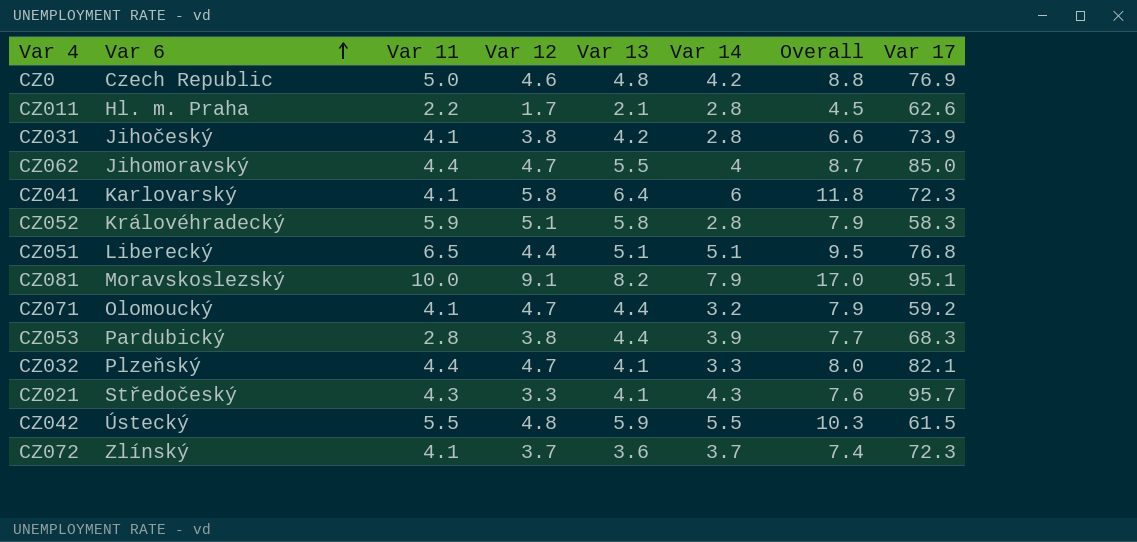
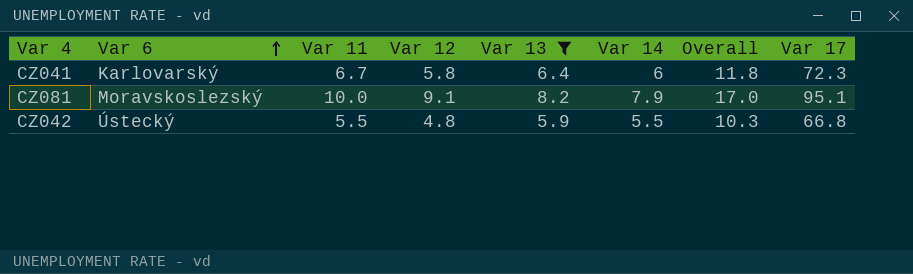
filter: none -> Var 13 >= 5.9
CZ041 | Var 11: 4.1 -> 6.7
CZ042 | Var 17: 61.5 -> 66.8

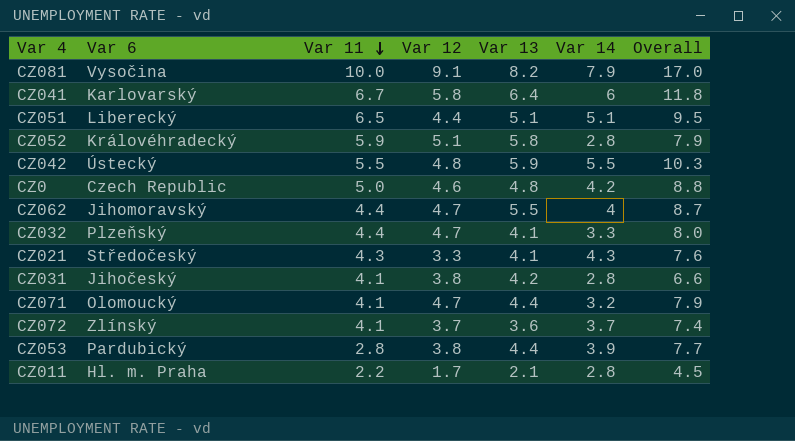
filter: Var 13 >= 5.9 -> none
row order: Var 6 ascending -> Var 11 descending
column Var 17 | position: 8 -> none
CZ081 | Var 6: Moravskoslezský -> Vysočina

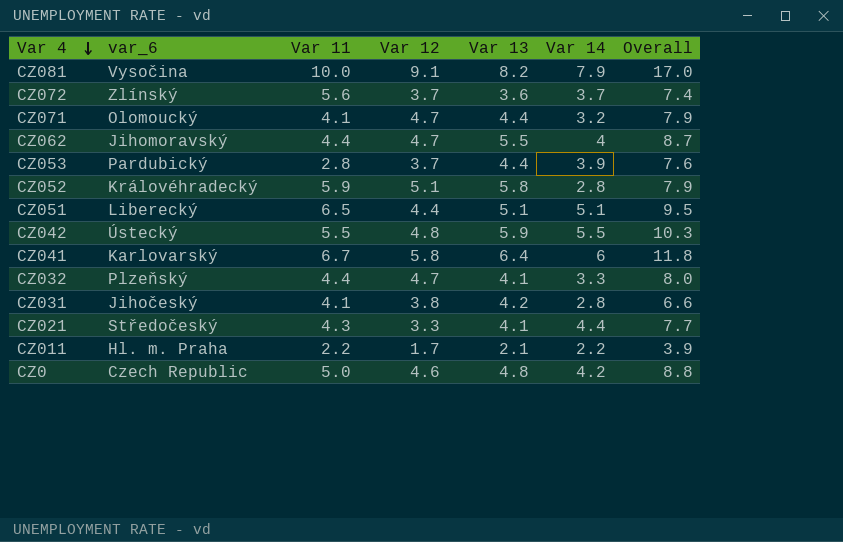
row order: Var 11 descending -> Var 4 descending
column name: Var 6 -> var_6
CZ072 | Var 11: 4.1 -> 5.6
CZ053 | Var 12: 3.8 -> 3.7
CZ053 | Overall: 7.7 -> 7.6
CZ021 | Var 14: 4.3 -> 4.4
CZ021 | Overall: 7.6 -> 7.7
CZ011 | Var 14: 2.8 -> 2.2
CZ011 | Overall: 4.5 -> 3.9

